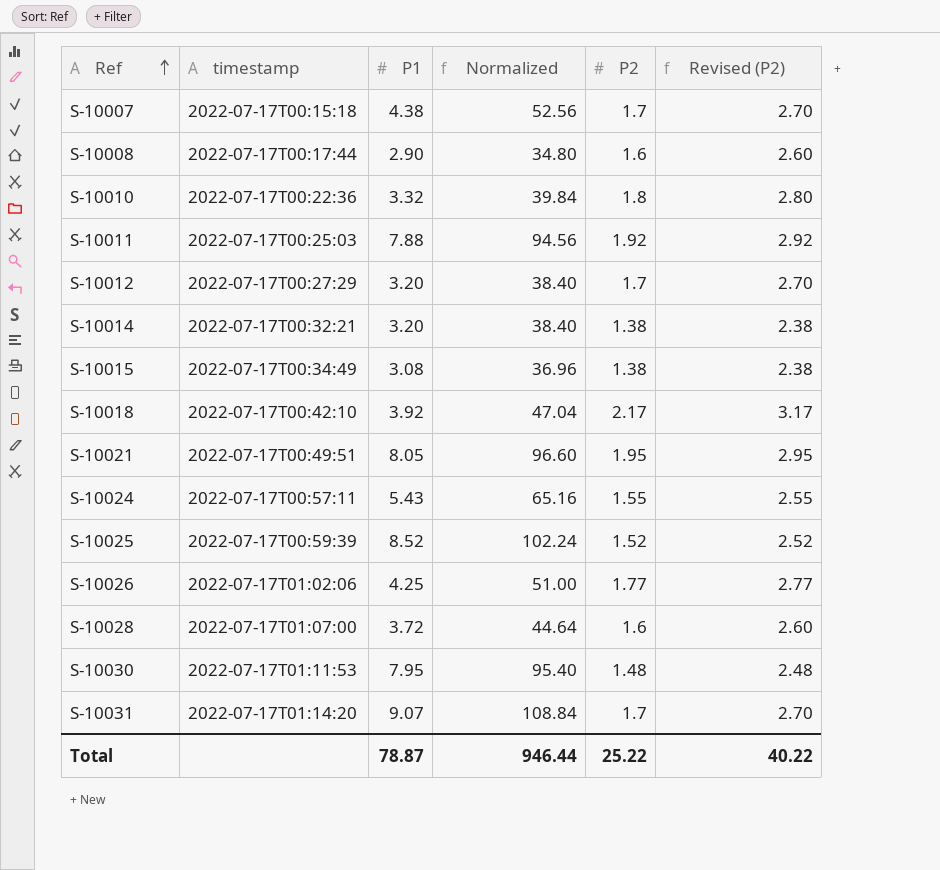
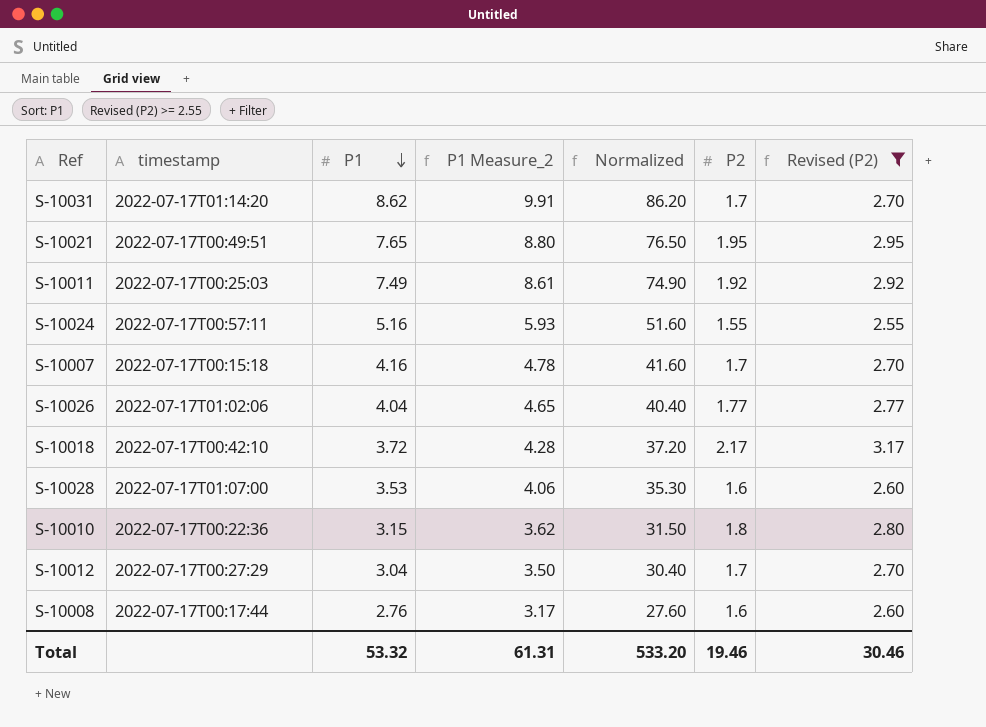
filter: none -> Revised (P2) >= 2.55
row order: Ref ascending -> P1 descending
column P1 Measure_2 | formula: none -> [P1] * 1.15
column Normalized | formula: [P1] * 12 -> [P1] * 10
S-10031 | P1: 9.07 -> 8.62
S-10021 | P1: 8.05 -> 7.65
S-10011 | P1: 7.88 -> 7.49
S-10024 | P1: 5.43 -> 5.16
S-10007 | P1: 4.38 -> 4.16
S-10026 | P1: 4.25 -> 4.04
S-10018 | P1: 3.92 -> 3.72
S-10028 | P1: 3.72 -> 3.53
S-10010 | P1: 3.32 -> 3.15
S-10012 | P1: 3.20 -> 3.04
S-10008 | P1: 2.90 -> 2.76
Total | P1: 78.87 -> 53.32
Total | Normalized: 946.44 -> 533.20
Total | P2: 25.22 -> 19.46
Total | Revised (P2): 40.22 -> 30.46

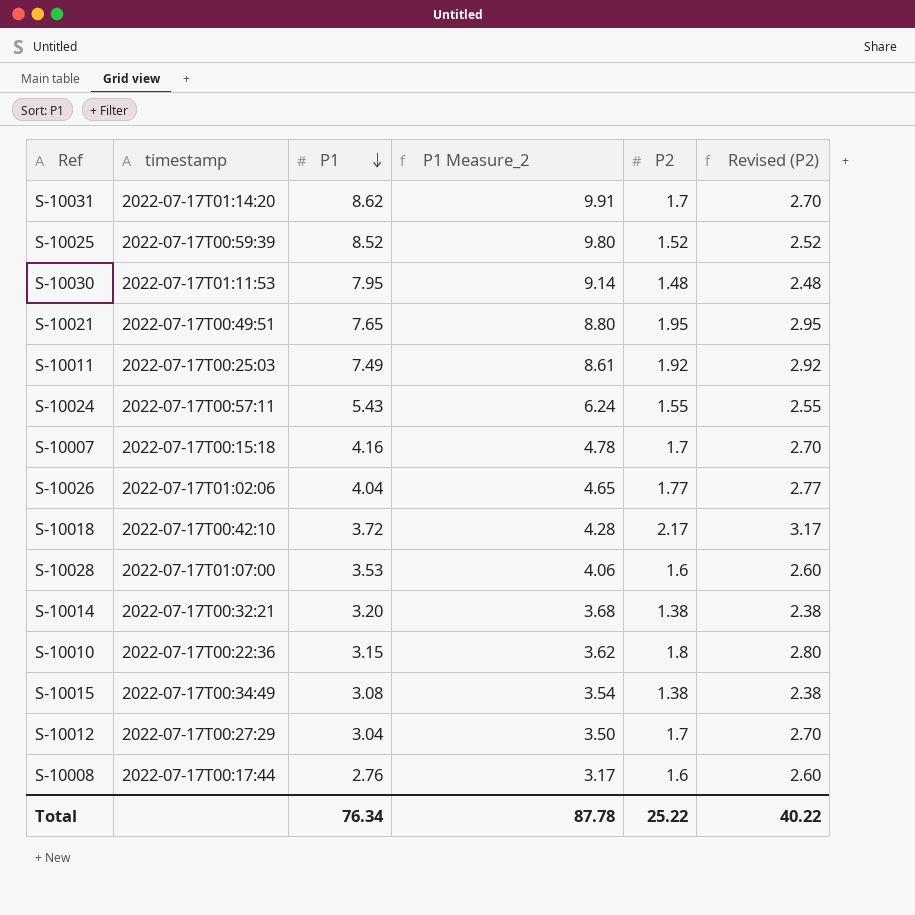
filter: Revised (P2) >= 2.55 -> none
column Normalized | formula: [P1] * 10 -> none
S-10024 | P1: 5.16 -> 5.43
S-10024 | P1 Measure_2: 5.93 -> 6.24
Total | P1: 53.32 -> 76.34
Total | P1 Measure_2: 61.31 -> 87.78
Total | P2: 19.46 -> 25.22
Total | Revised (P2): 30.46 -> 40.22

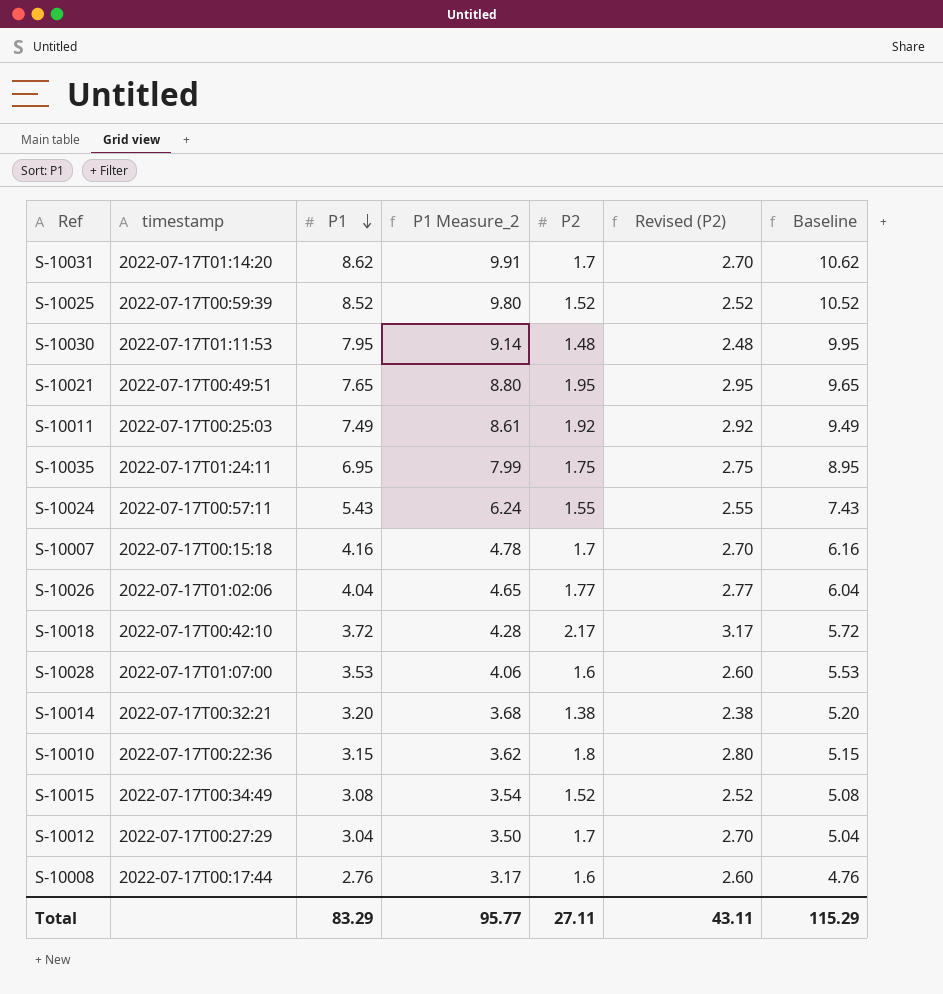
column Baseline | formula: none -> [P1] + 2
row S-10035: none -> 2022-07-17T01:24:11 | 6.95 | 7.99 | 1.75 | 2.75 | 8.95
S-10015 | P2: 1.38 -> 1.52
S-10015 | Revised (P2): 2.38 -> 2.52
Total | P1: 76.34 -> 83.29
Total | P1 Measure_2: 87.78 -> 95.77
Total | P2: 25.22 -> 27.11
Total | Revised (P2): 40.22 -> 43.11

